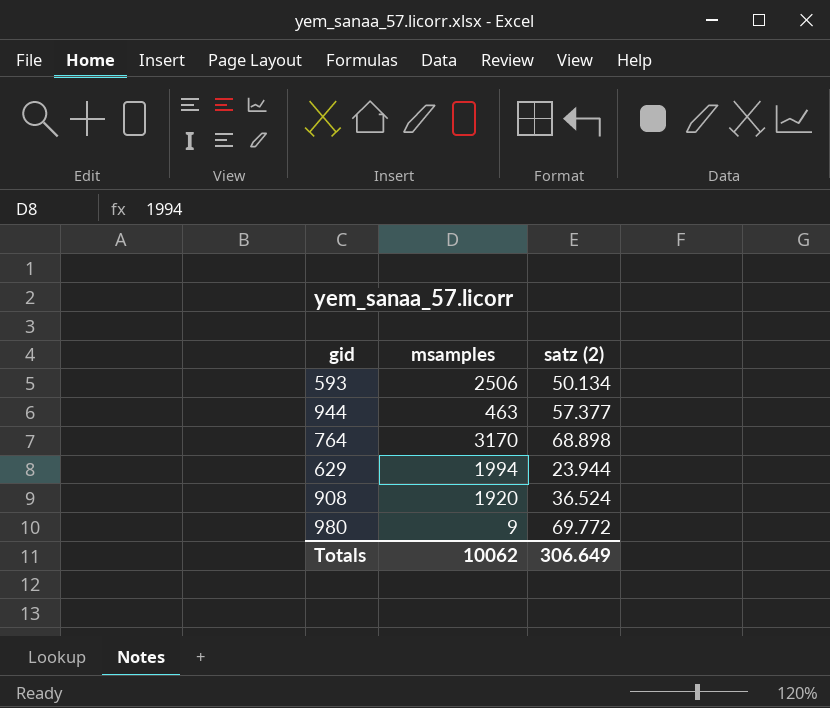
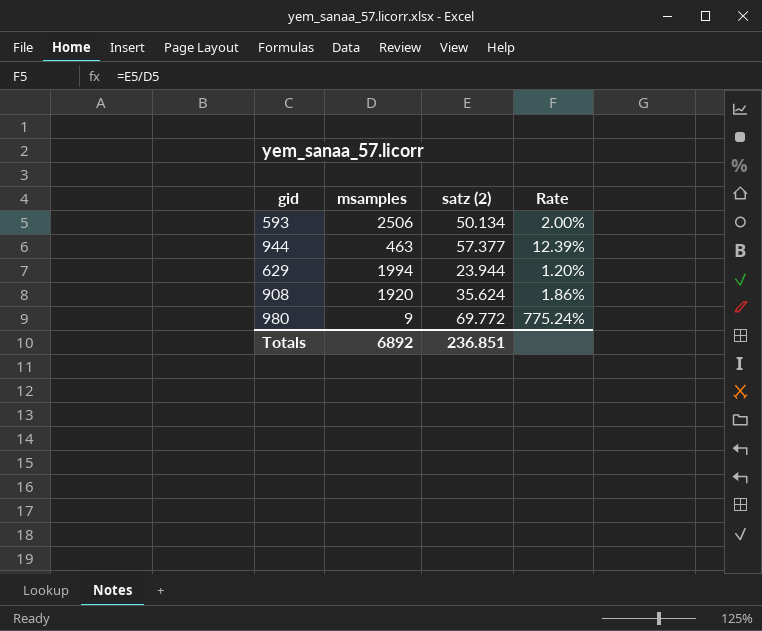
column Rate | formula: none -> [satz (2)] / [msamples]
row 764: 3170 | 68.898 -> none
908 | satz (2): 36.524 -> 35.624
Totals | msamples: 10062 -> 6892
Totals | satz (2): 306.649 -> 236.851

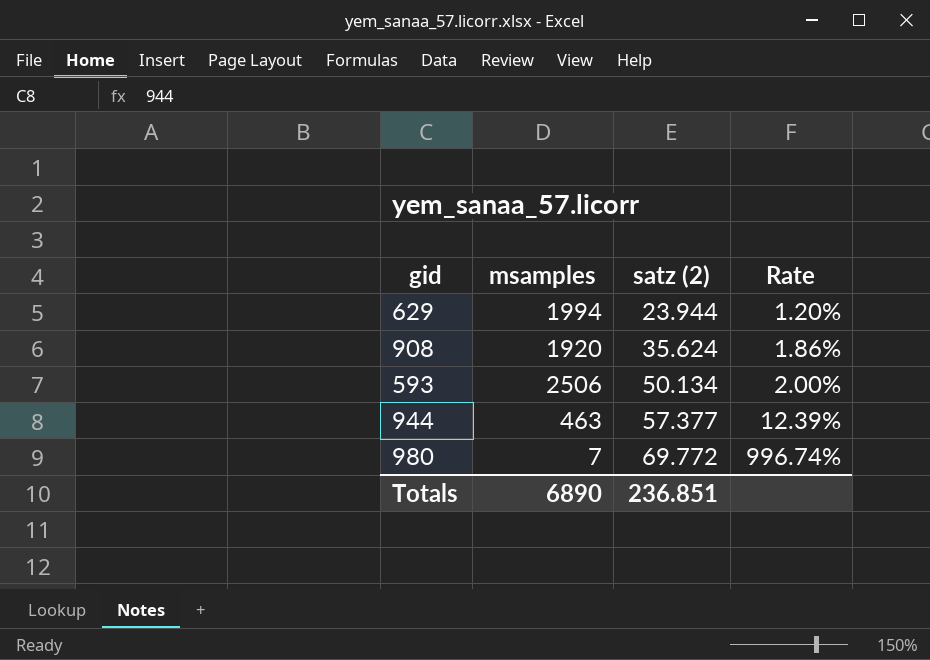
row order: none -> satz (2) ascending
980 | msamples: 9 -> 7
980 | Rate: 775.24% -> 996.74%
Totals | msamples: 6892 -> 6890

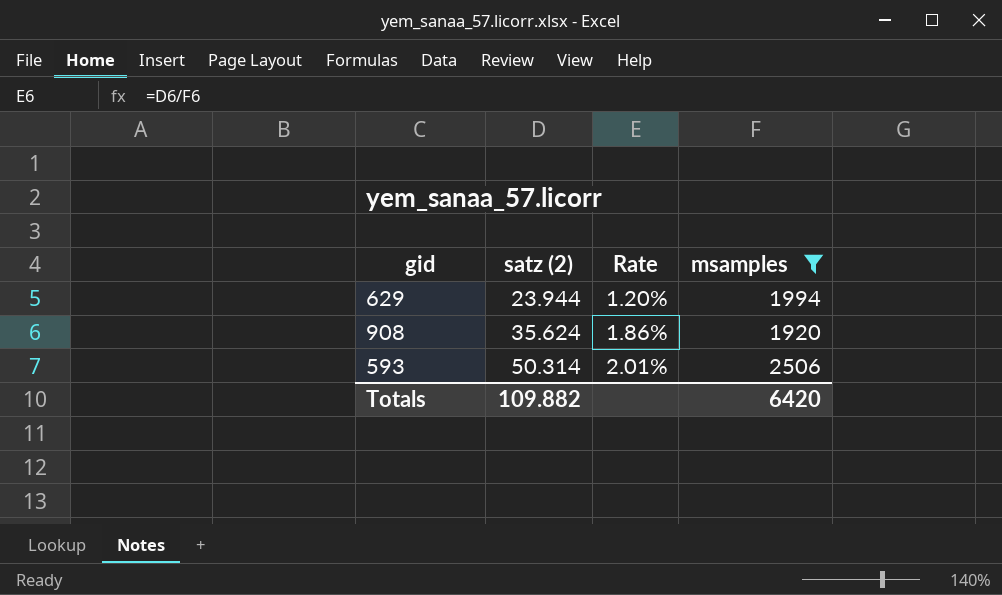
filter: none -> msamples >= 1920
column msamples | position: 2 -> 4
593 | satz (2): 50.134 -> 50.314
593 | Rate: 2.00% -> 2.01%
Totals | satz (2): 236.851 -> 109.882
Totals | msamples: 6890 -> 6420

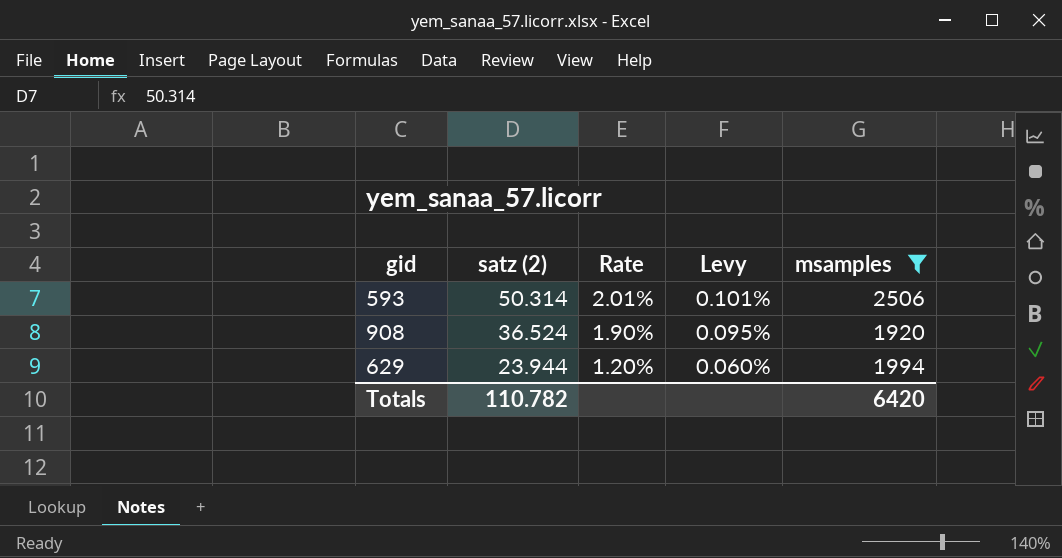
row order: satz (2) ascending -> satz (2) descending
column Levy | formula: none -> [Rate] * 0.05
908 | satz (2): 35.624 -> 36.524
908 | Rate: 1.86% -> 1.90%
Totals | satz (2): 109.882 -> 110.782

